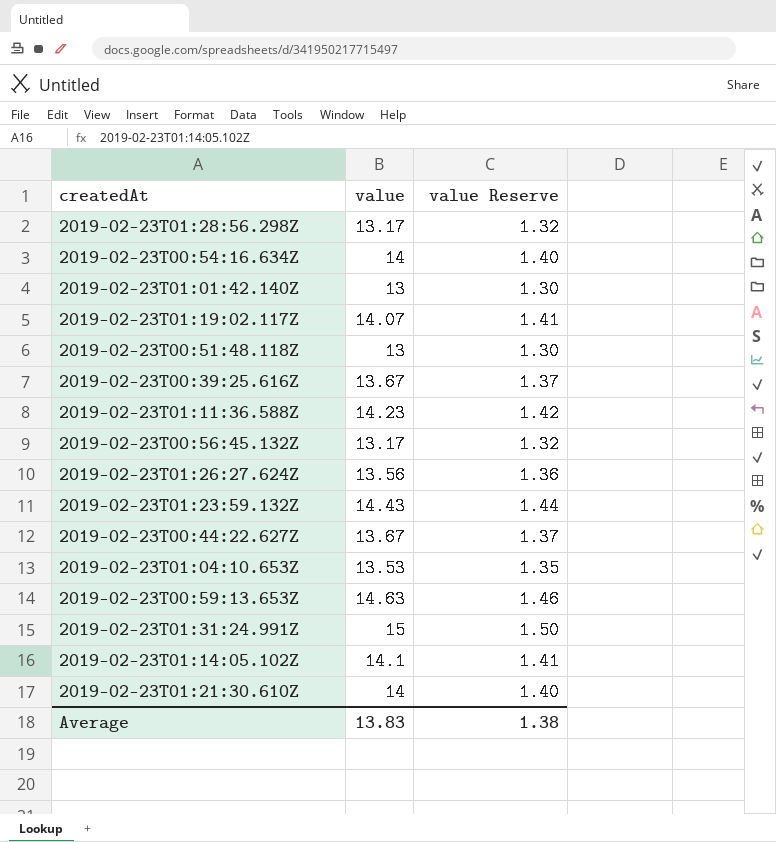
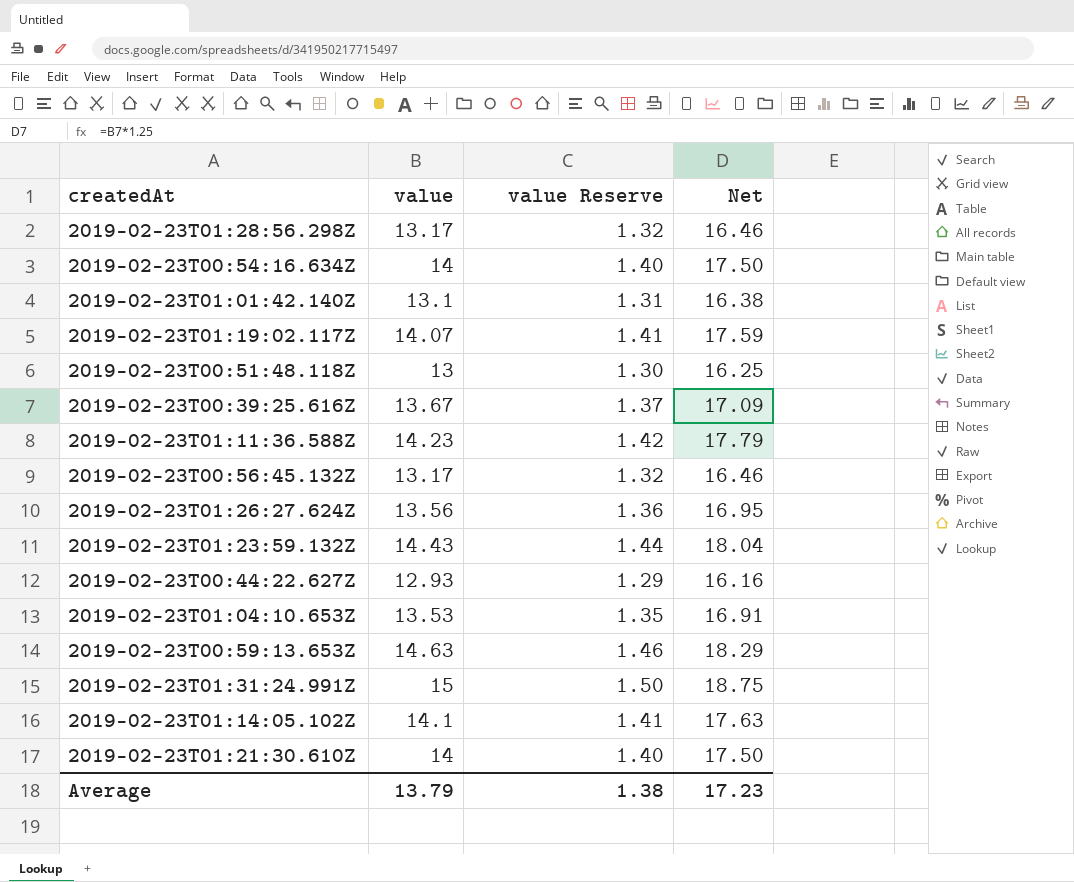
column Net | formula: none -> [value] * 1.25
2019-02-23T01:01:42.140Z | value: 13 -> 13.1
2019-02-23T01:01:42.140Z | value Reserve: 1.30 -> 1.31
2019-02-23T00:44:22.627Z | value: 13.67 -> 12.93
2019-02-23T00:44:22.627Z | value Reserve: 1.37 -> 1.29
Average | value: 13.83 -> 13.79

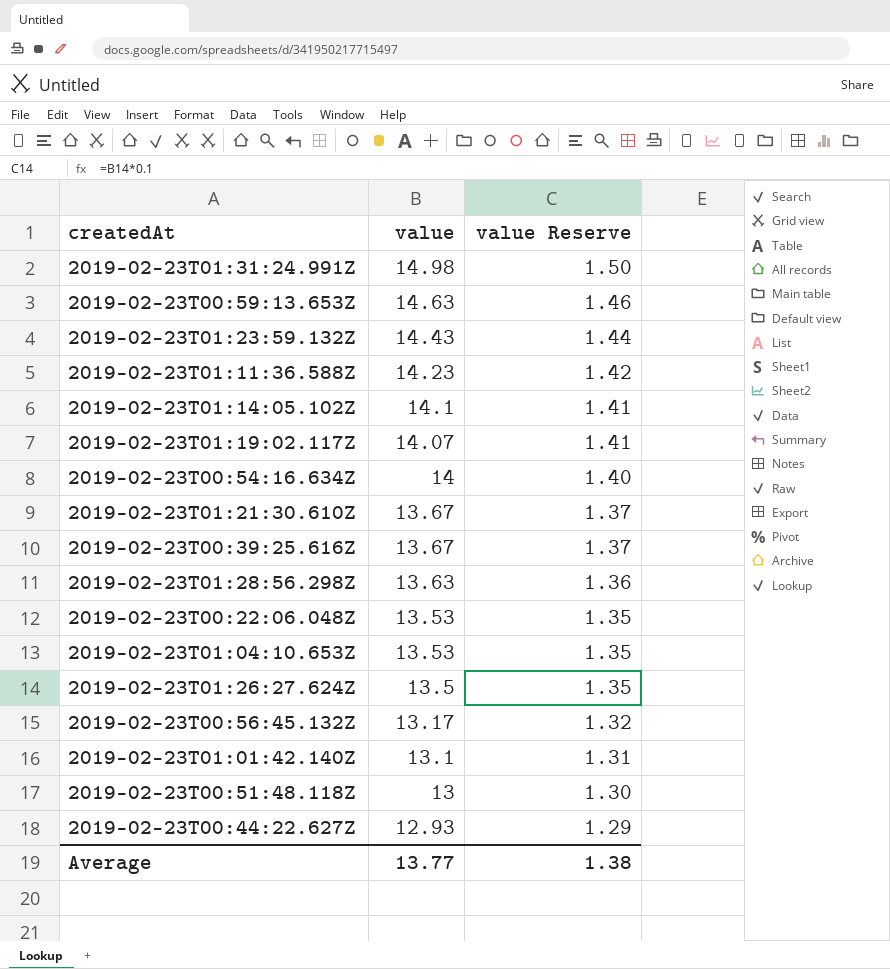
row order: none -> value descending
column Net | formula: [value] * 1.25 -> none
2019-02-23T01:31:24.991Z | value: 15 -> 14.98
2019-02-23T01:21:30.610Z | value: 14 -> 13.67
2019-02-23T01:21:30.610Z | value Reserve: 1.40 -> 1.37
2019-02-23T01:28:56.298Z | value: 13.17 -> 13.63
2019-02-23T01:28:56.298Z | value Reserve: 1.32 -> 1.36
row 2019-02-23T00:22:06.048Z: none -> 13.53 | 1.35
2019-02-23T01:26:27.624Z | value: 13.56 -> 13.5
2019-02-23T01:26:27.624Z | value Reserve: 1.36 -> 1.35
Average | value: 13.79 -> 13.77

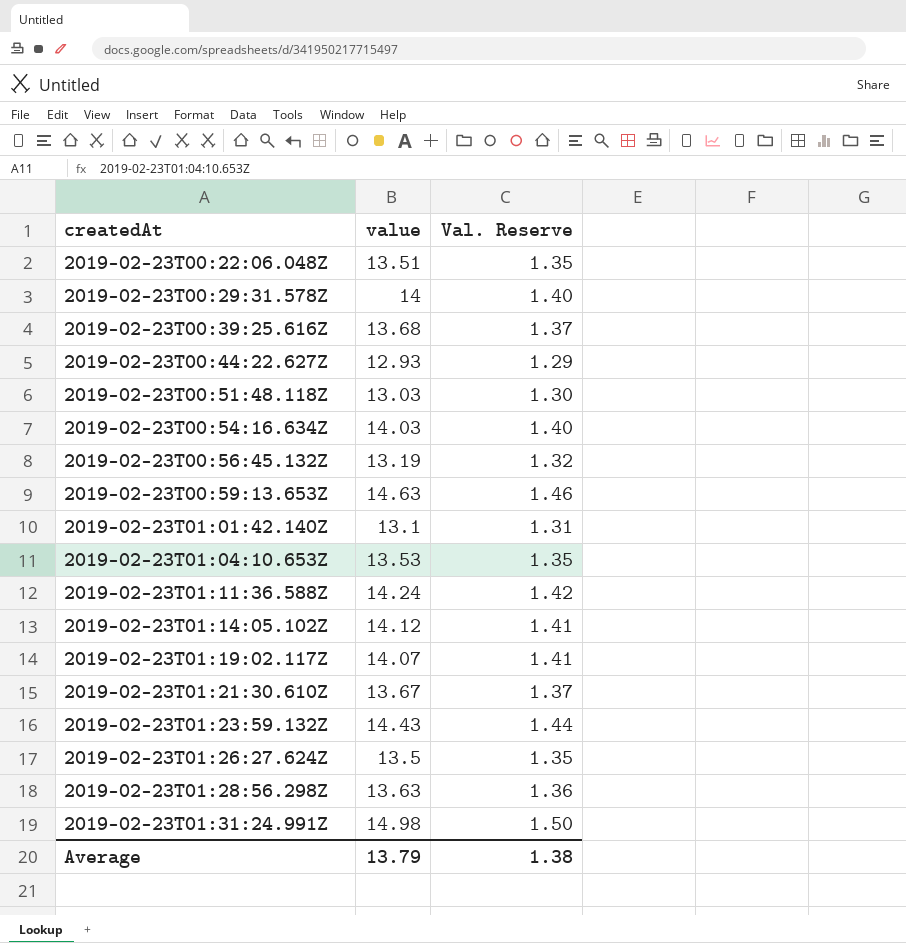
row order: value descending -> createdAt ascending
column name: value Reserve -> Val. Reserve
2019-02-23T00:22:06.048Z | value: 13.53 -> 13.51
row 2019-02-23T00:29:31.578Z: none -> 14 | 1.40
2019-02-23T00:39:25.616Z | value: 13.67 -> 13.68
2019-02-23T00:51:48.118Z | value: 13 -> 13.03
2019-02-23T00:54:16.634Z | value: 14 -> 14.03
2019-02-23T00:56:45.132Z | value: 13.17 -> 13.19
2019-02-23T01:11:36.588Z | value: 14.23 -> 14.24
2019-02-23T01:14:05.102Z | value: 14.1 -> 14.12
Average | value: 13.77 -> 13.79

